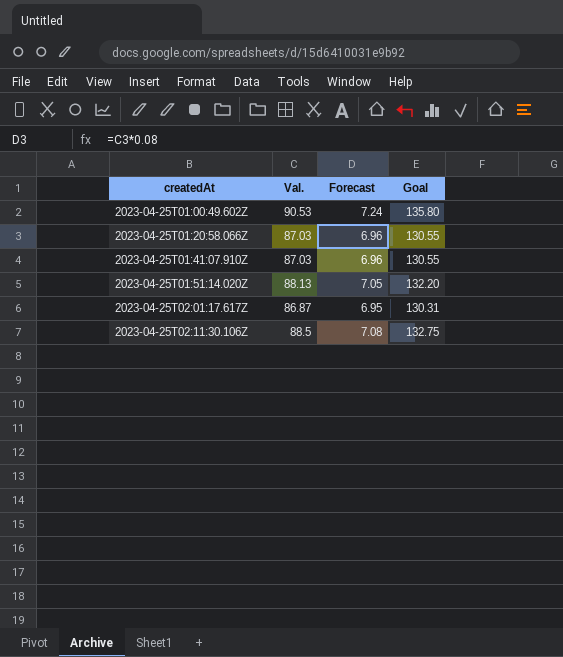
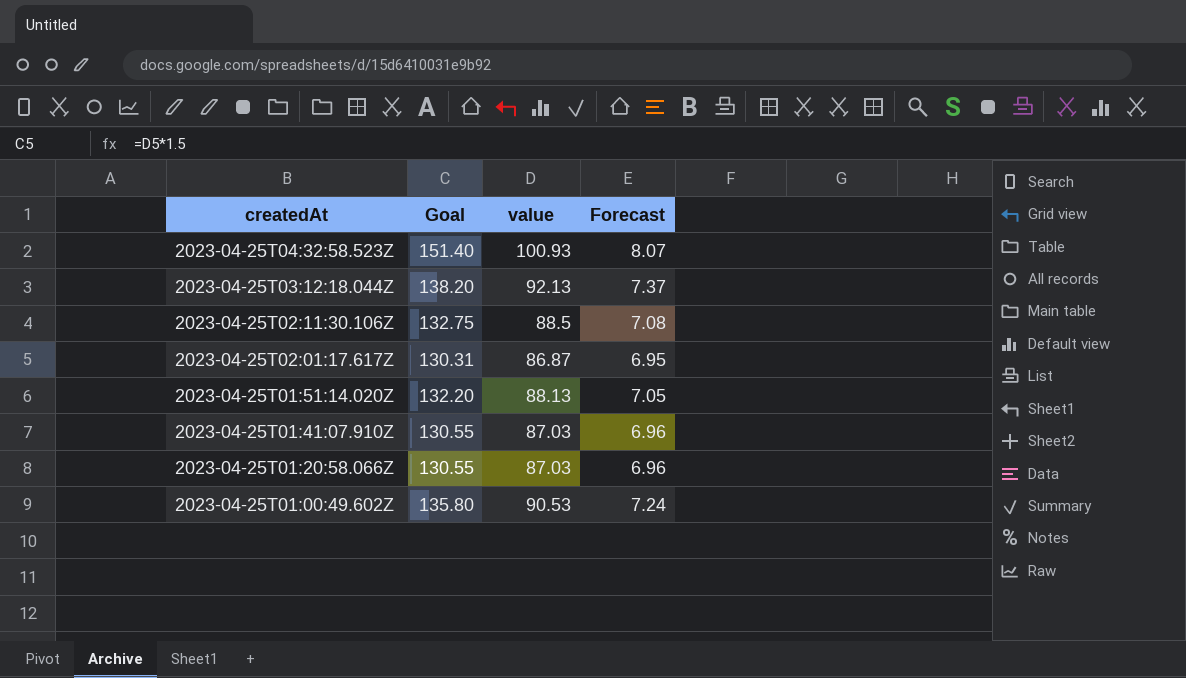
row order: createdAt ascending -> createdAt descending
column Goal | position: 4 -> 2
column name: Val. -> value
row 2023-04-25T04:32:58.523Z: none -> 151.40 | 100.93 | 8.07
row 2023-04-25T03:12:18.044Z: none -> 138.20 | 92.13 | 7.37

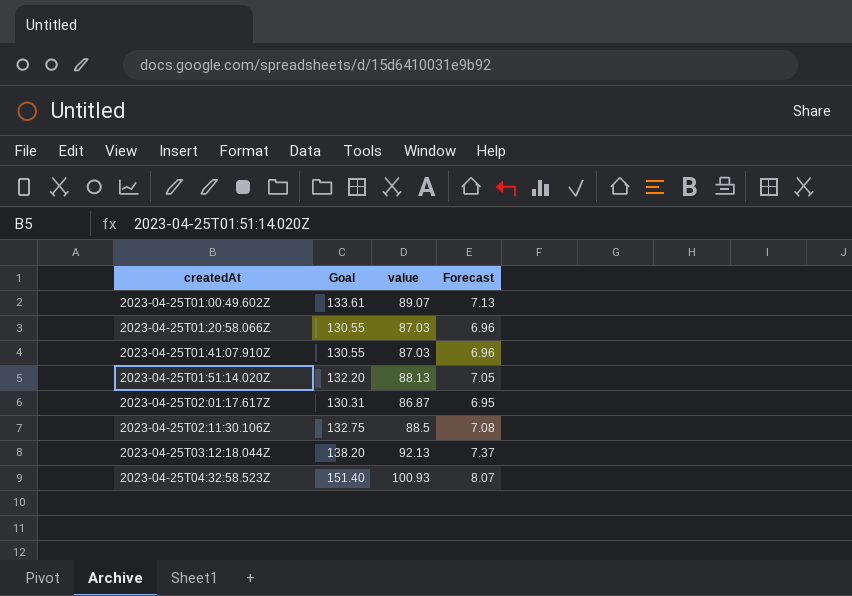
row order: createdAt descending -> createdAt ascending
2023-04-25T01:00:49.602Z | Goal: 135.80 -> 133.61
2023-04-25T01:00:49.602Z | value: 90.53 -> 89.07
2023-04-25T01:00:49.602Z | Forecast: 7.24 -> 7.13

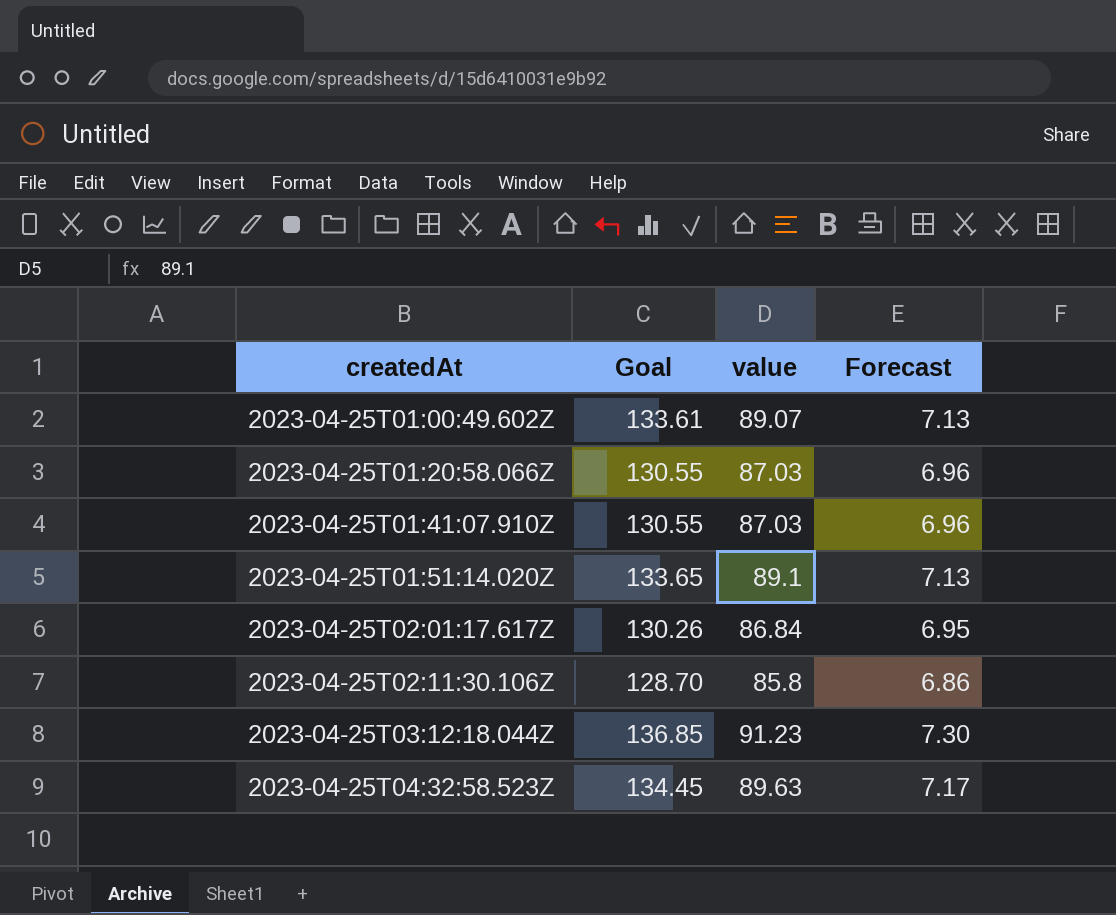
2023-04-25T01:51:14.020Z | Goal: 132.20 -> 133.65
2023-04-25T01:51:14.020Z | value: 88.13 -> 89.1
2023-04-25T01:51:14.020Z | Forecast: 7.05 -> 7.13
2023-04-25T02:01:17.617Z | Goal: 130.31 -> 130.26
2023-04-25T02:01:17.617Z | value: 86.87 -> 86.84
2023-04-25T02:11:30.106Z | Goal: 132.75 -> 128.70
2023-04-25T02:11:30.106Z | value: 88.5 -> 85.8
2023-04-25T02:11:30.106Z | Forecast: 7.08 -> 6.86
2023-04-25T03:12:18.044Z | Goal: 138.20 -> 136.85
2023-04-25T03:12:18.044Z | value: 92.13 -> 91.23
2023-04-25T03:12:18.044Z | Forecast: 7.37 -> 7.30
2023-04-25T04:32:58.523Z | Goal: 151.40 -> 134.45
2023-04-25T04:32:58.523Z | value: 100.93 -> 89.63
2023-04-25T04:32:58.523Z | Forecast: 8.07 -> 7.17

